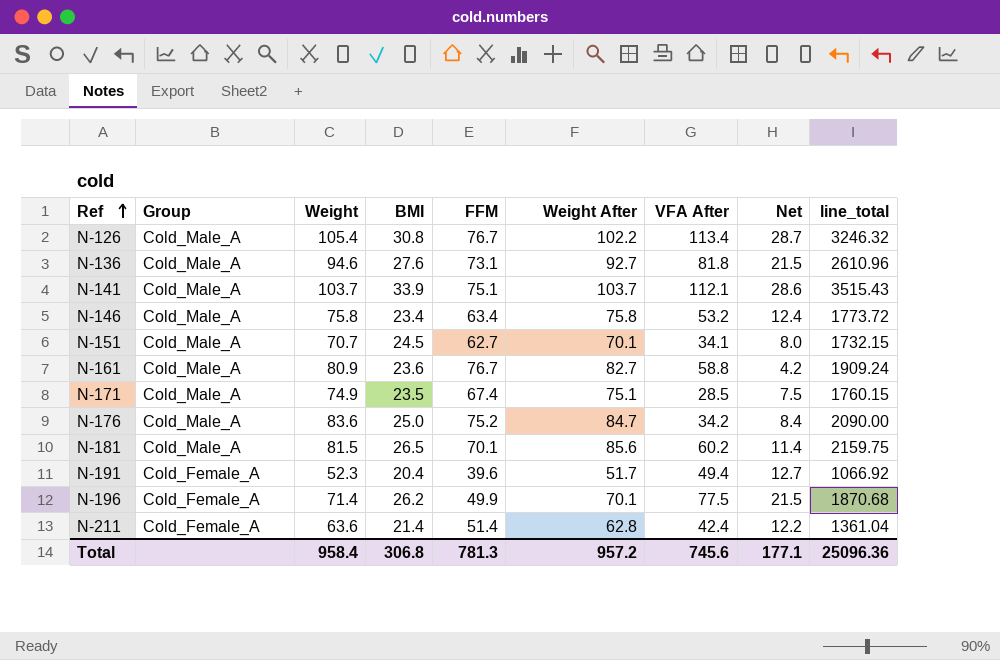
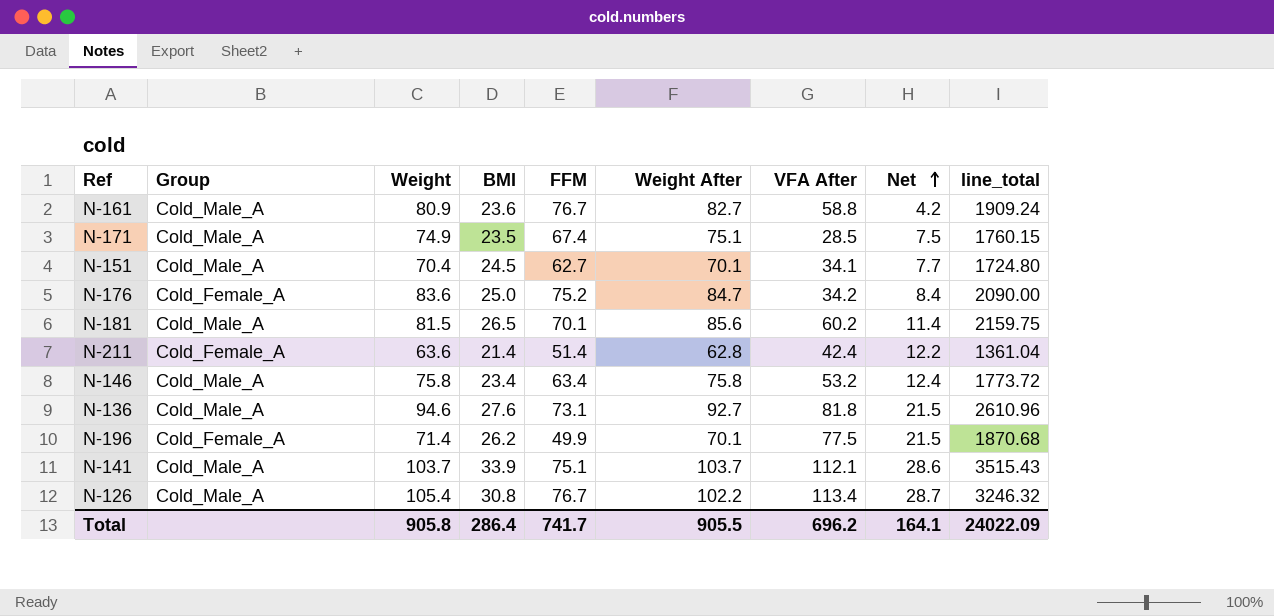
row order: Ref ascending -> Net ascending
row N-191: Cold_Female_A | 52.3 | 20.4 | 39.6 | 51.7 | 49.4 | 12.7 | 1066.92 -> none
N-151 | Weight: 70.7 -> 70.4
N-151 | Net: 8.0 -> 7.7
N-151 | line_total: 1732.15 -> 1724.80
N-176 | Group: Cold_Male_A -> Cold_Female_A
Total | Weight: 958.4 -> 905.8
Total | BMI: 306.8 -> 286.4
Total | FFM: 781.3 -> 741.7
Total | Weight After: 957.2 -> 905.5
Total | VFA After: 745.6 -> 696.2
Total | Net: 177.1 -> 164.1
Total | line_total: 25096.36 -> 24022.09

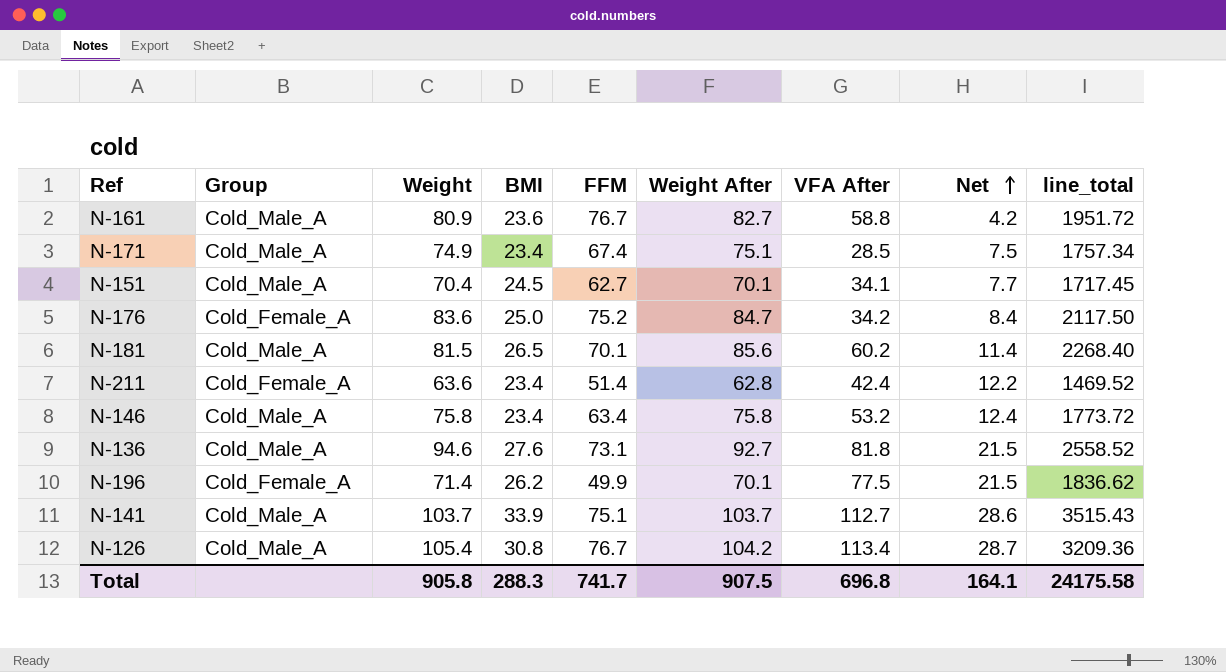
column line_total | formula: [Weight] * [BMI] -> [BMI] * [Weight After]
N-171 | BMI: 23.5 -> 23.4
N-211 | BMI: 21.4 -> 23.4
N-141 | VFA After: 112.1 -> 112.7
N-126 | Weight After: 102.2 -> 104.2
Total | BMI: 286.4 -> 288.3
Total | Weight After: 905.5 -> 907.5
Total | VFA After: 696.2 -> 696.8
Total | line_total: 24022.09 -> 24175.58

